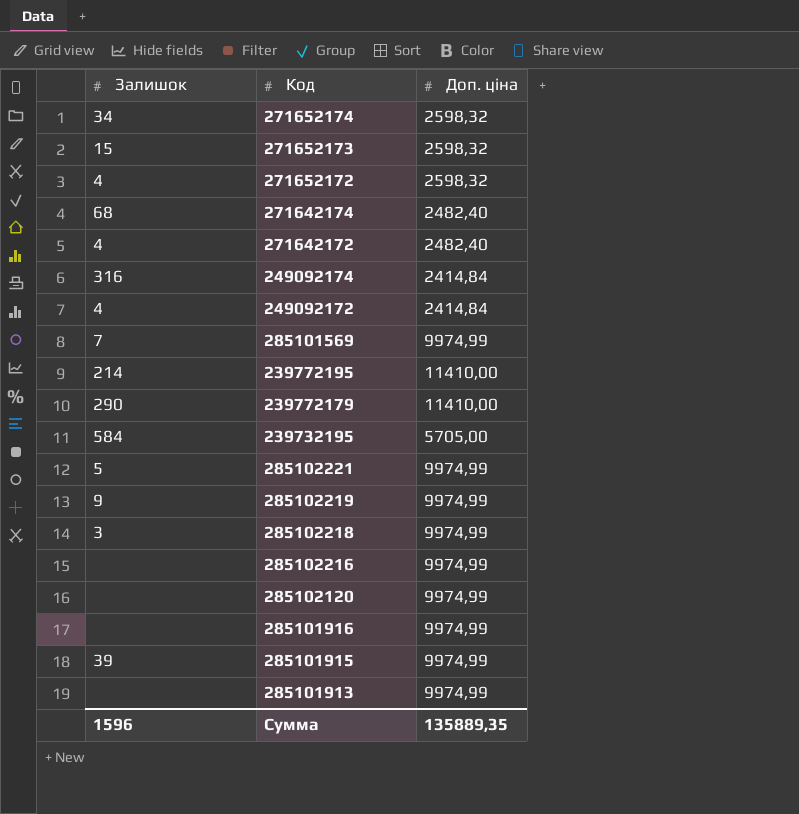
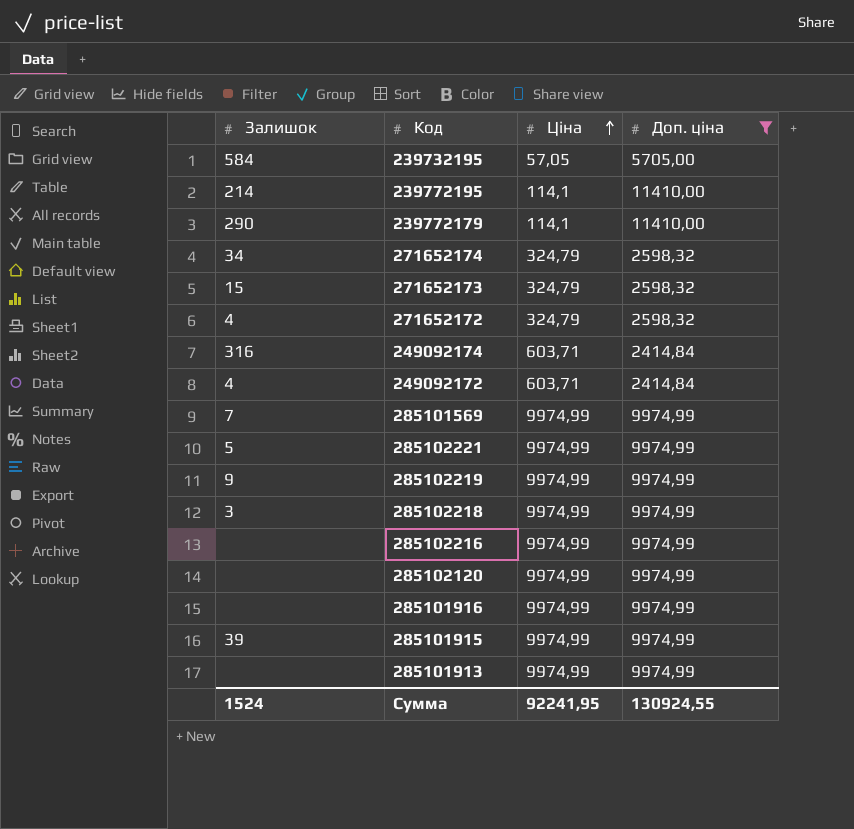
filter: none -> Доп. ціна != 2482,40
row order: none -> Ціна ascending
column Ціна | position: none -> 3
Сумма | Залишок: 1596 -> 1524
Сумма | Доп. ціна: 135889,35 -> 130924,55

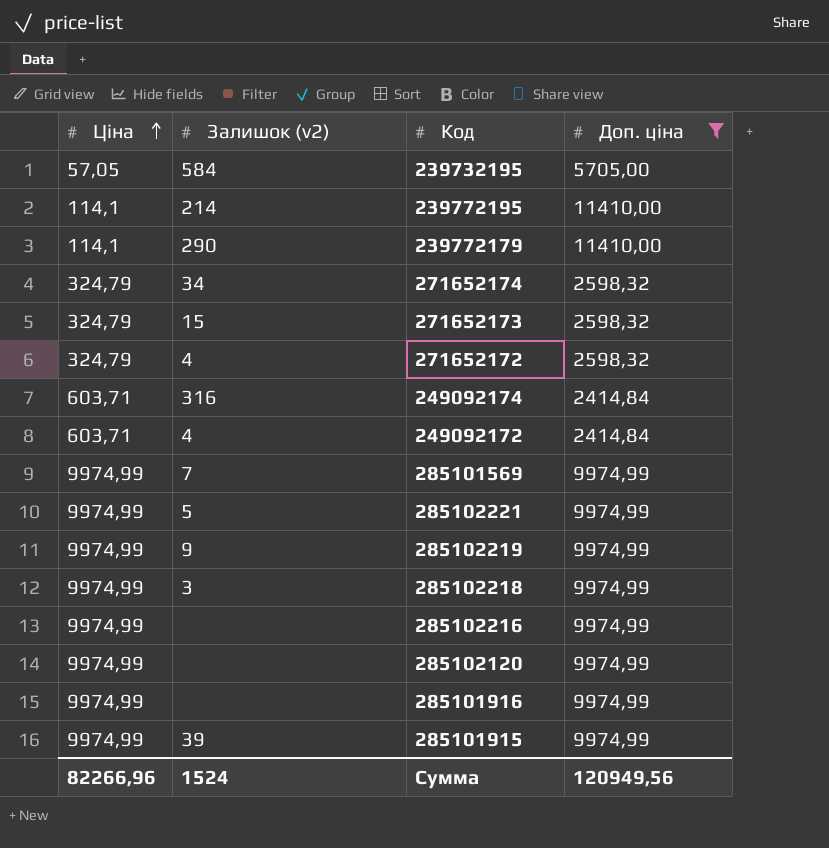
column Ціна | position: 3 -> 1
column name: Залишок -> Залишок (v2)
row 285101913: none | 9974,99 | 9974,99 -> none
Сумма | Ціна: 92241,95 -> 82266,96
Сумма | Доп. ціна: 130924,55 -> 120949,56

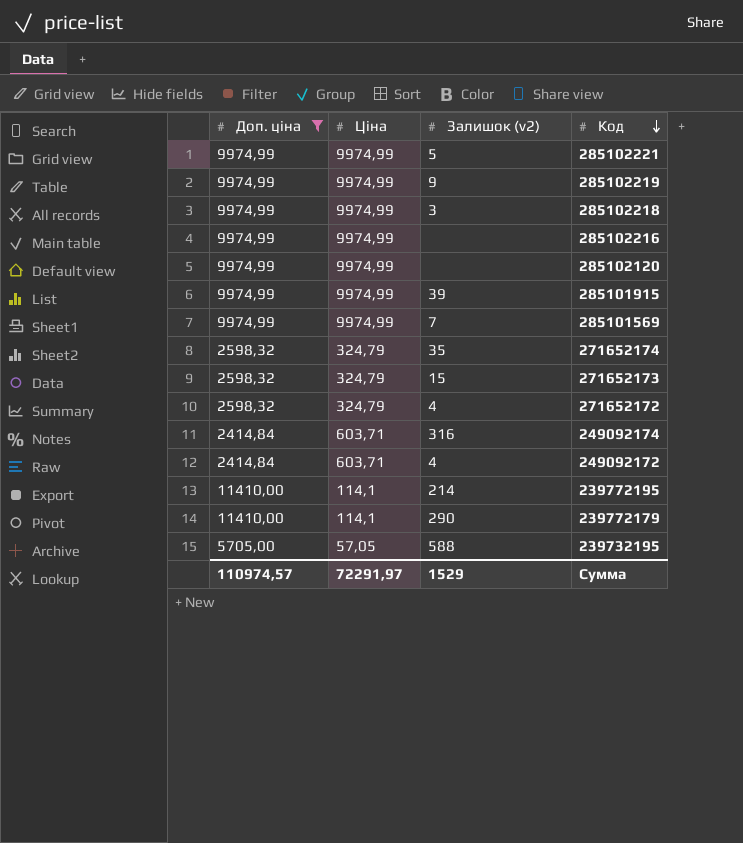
row order: Ціна ascending -> Код descending
column Доп. ціна | position: 4 -> 1
row 285101916: 9974,99 | none | 9974,99 -> none
271652174 | Залишок (v2): 34 -> 35
239732195 | Залишок (v2): 584 -> 588
Сумма | Доп. ціна: 120949,56 -> 110974,57
Сумма | Ціна: 82266,96 -> 72291,97
Сумма | Залишок (v2): 1524 -> 1529

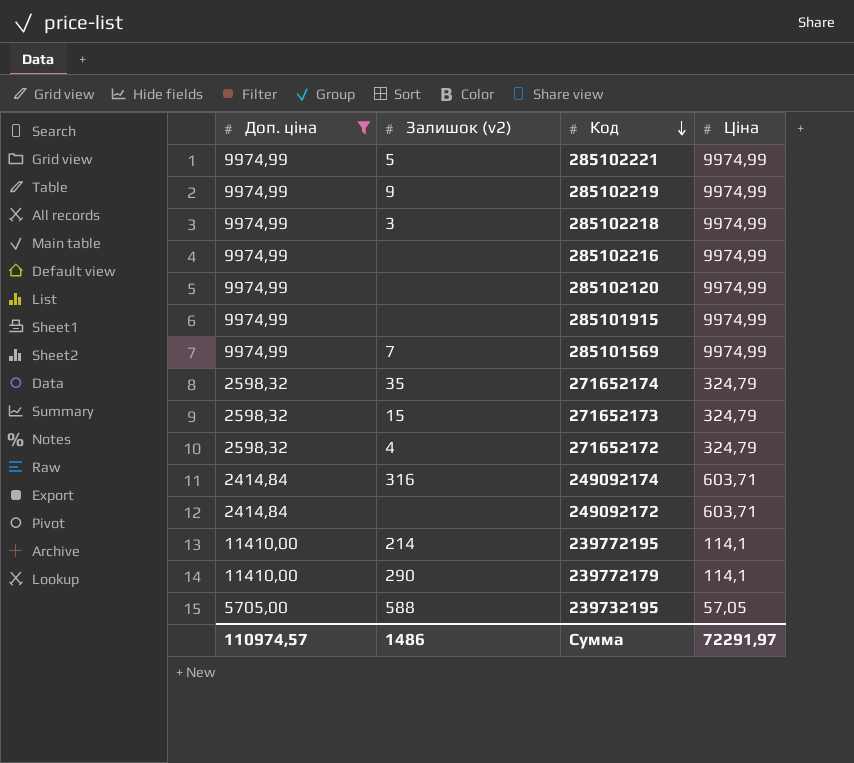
column Ціна | position: 2 -> 4
285101915 | Залишок (v2): 39 -> none
249092172 | Залишок (v2): 4 -> none
Сумма | Залишок (v2): 1529 -> 1486

